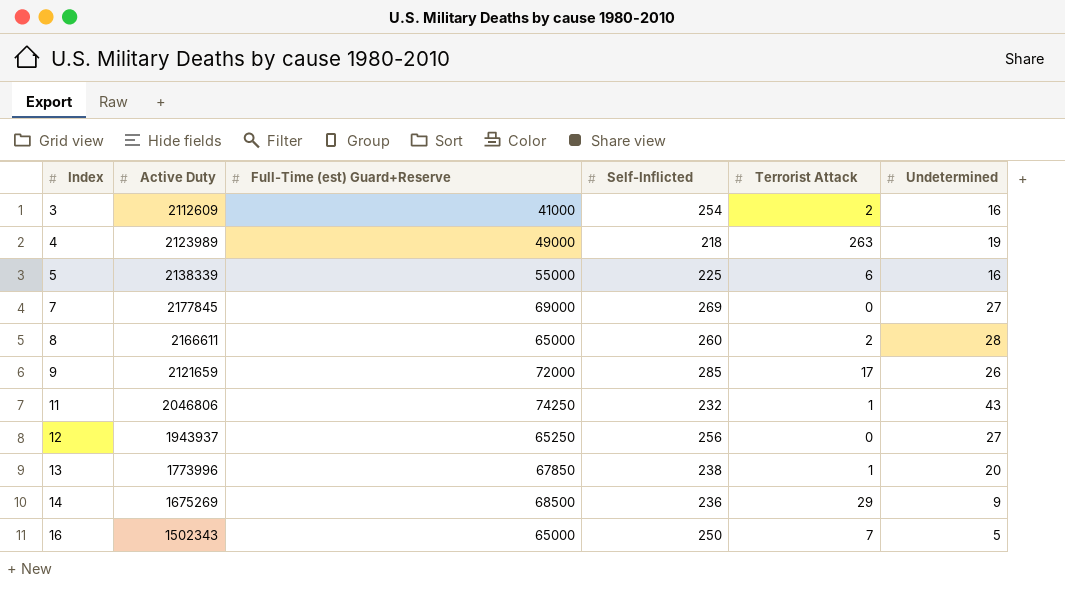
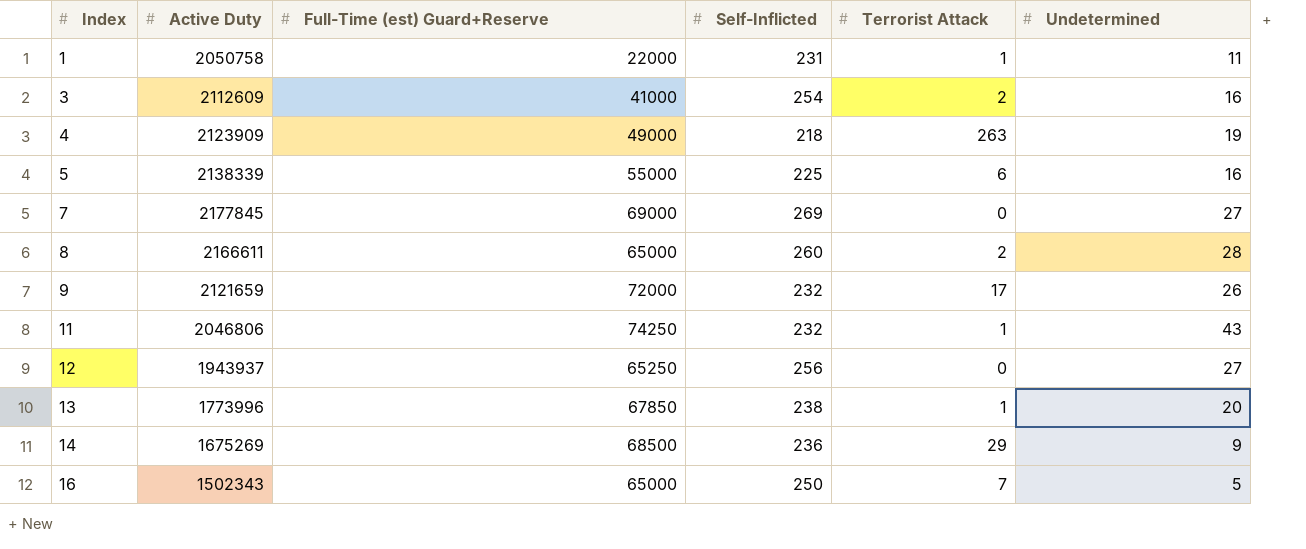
row 1: none -> 2050758 | 22000 | 231 | 1 | 11
4 | Active Duty: 2123989 -> 2123909
9 | Self-Inflicted: 285 -> 232

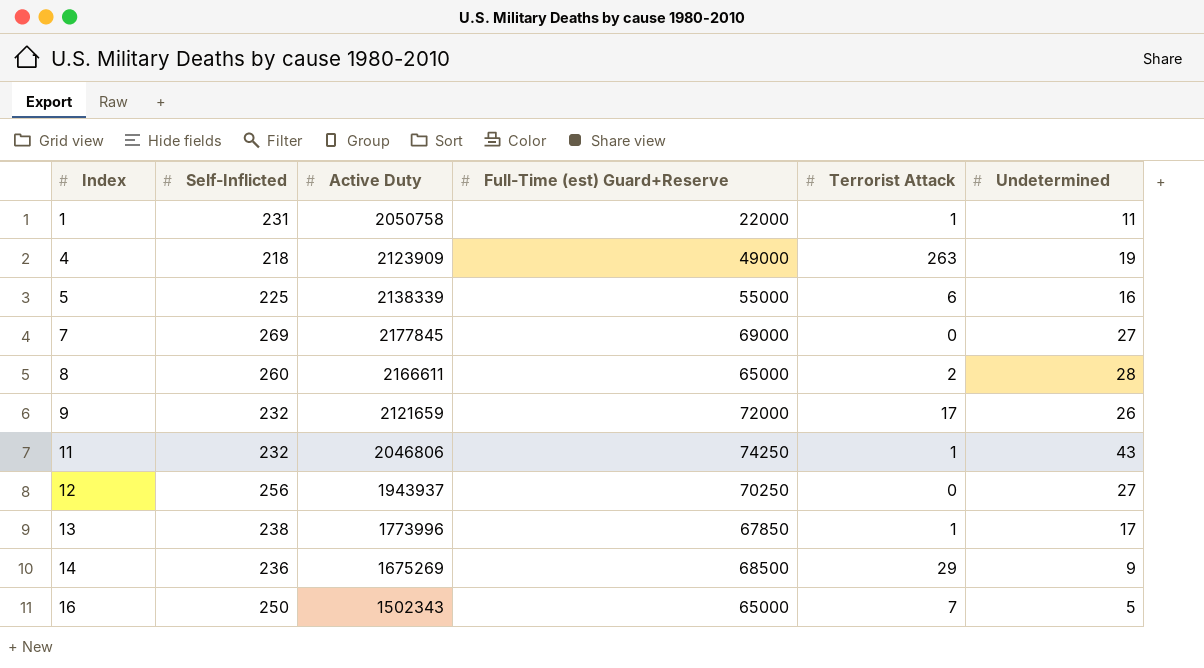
column Self-Inflicted | position: 4 -> 2
row 3: 2112609 | 41000 | 254 | 2 | 16 -> none
12 | Full-Time (est) Guard+Reserve: 65250 -> 70250
13 | Undetermined: 20 -> 17

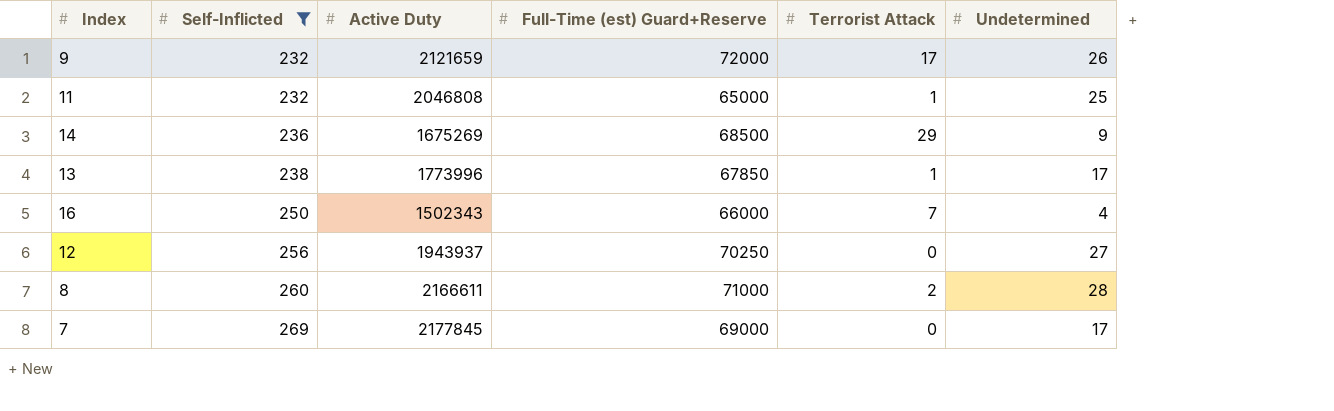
filter: none -> Self-Inflicted >= 232
row order: Index ascending -> Self-Inflicted ascending
11 | Active Duty: 2046806 -> 2046808
11 | Full-Time (est) Guard+Reserve: 74250 -> 65000
11 | Undetermined: 43 -> 25
16 | Full-Time (est) Guard+Reserve: 65000 -> 66000
16 | Undetermined: 5 -> 4
8 | Full-Time (est) Guard+Reserve: 65000 -> 71000
7 | Undetermined: 27 -> 17

